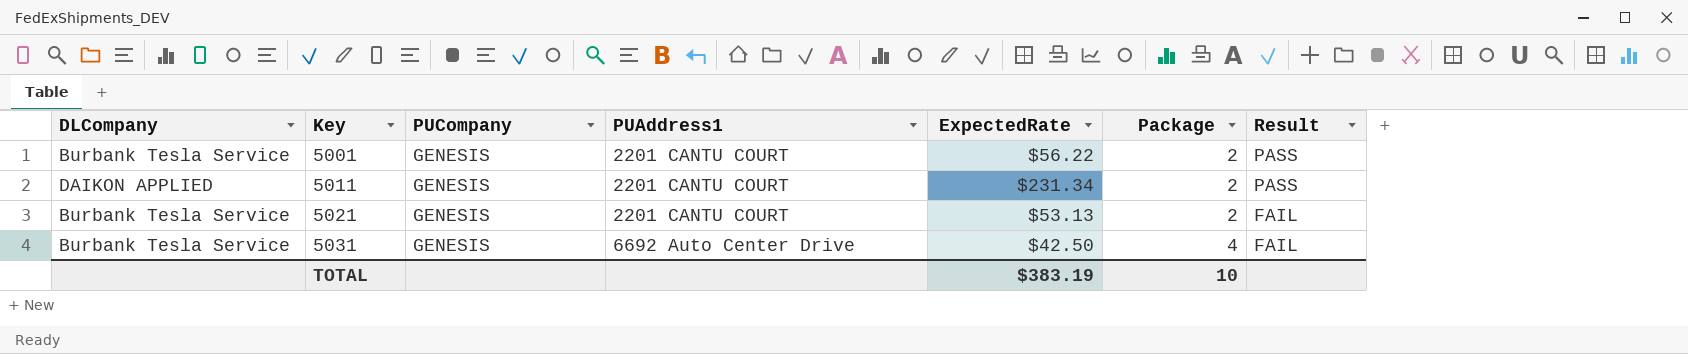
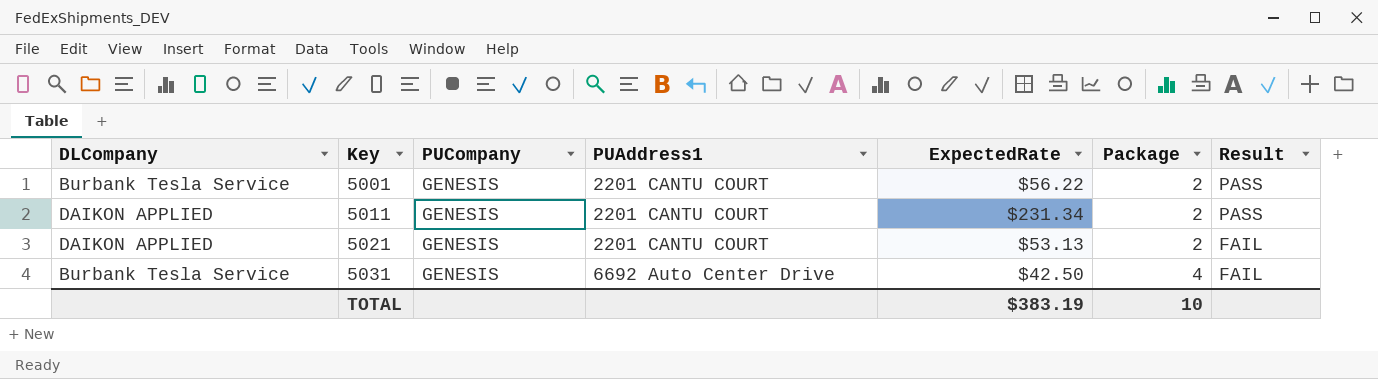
5021 | DLCompany: Burbank Tesla Service -> DAIKON APPLIED

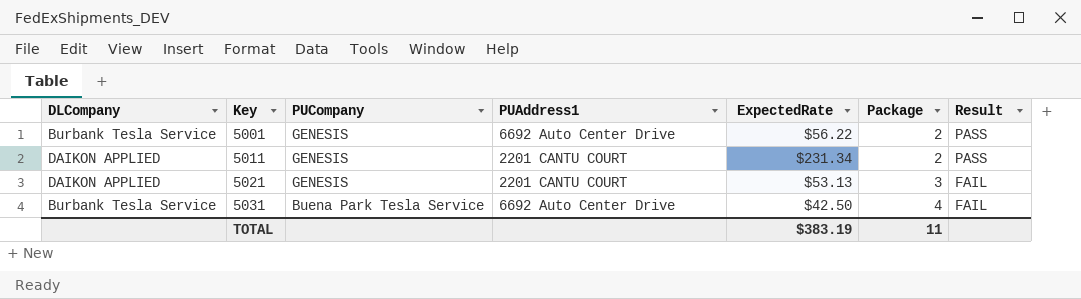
5001 | PUAddress1: 2201 CANTU COURT -> 6692 Auto Center Drive
5021 | Package: 2 -> 3
5031 | PUCompany: GENESIS -> Buena Park Tesla Service
TOTAL | Package: 10 -> 11

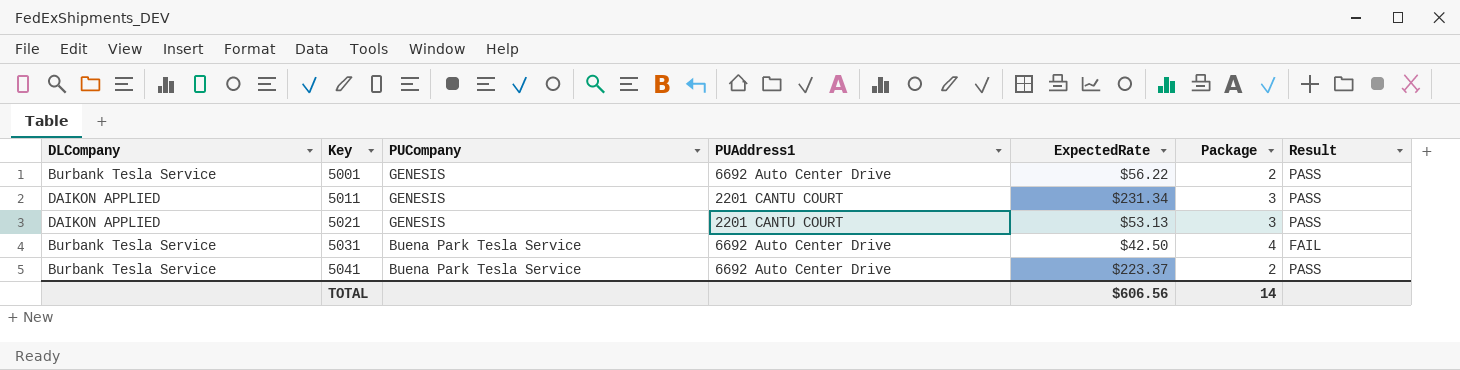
5011 | Package: 2 -> 3
5021 | Result: FAIL -> PASS
row 5041: none -> Burbank Tesla Service | Buena Park Tesla Service | 6692 Auto Center Drive | $223.37 | 2 | PASS
TOTAL | ExpectedRate: $383.19 -> $606.56
TOTAL | Package: 11 -> 14

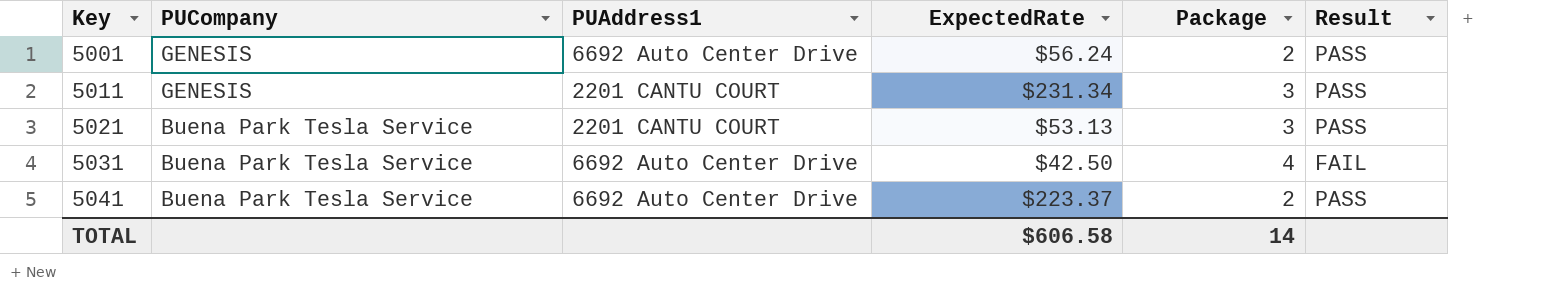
column DLCompany | position: 1 -> none
5001 | ExpectedRate: $56.22 -> $56.24
5021 | PUCompany: GENESIS -> Buena Park Tesla Service
TOTAL | ExpectedRate: $606.56 -> $606.58

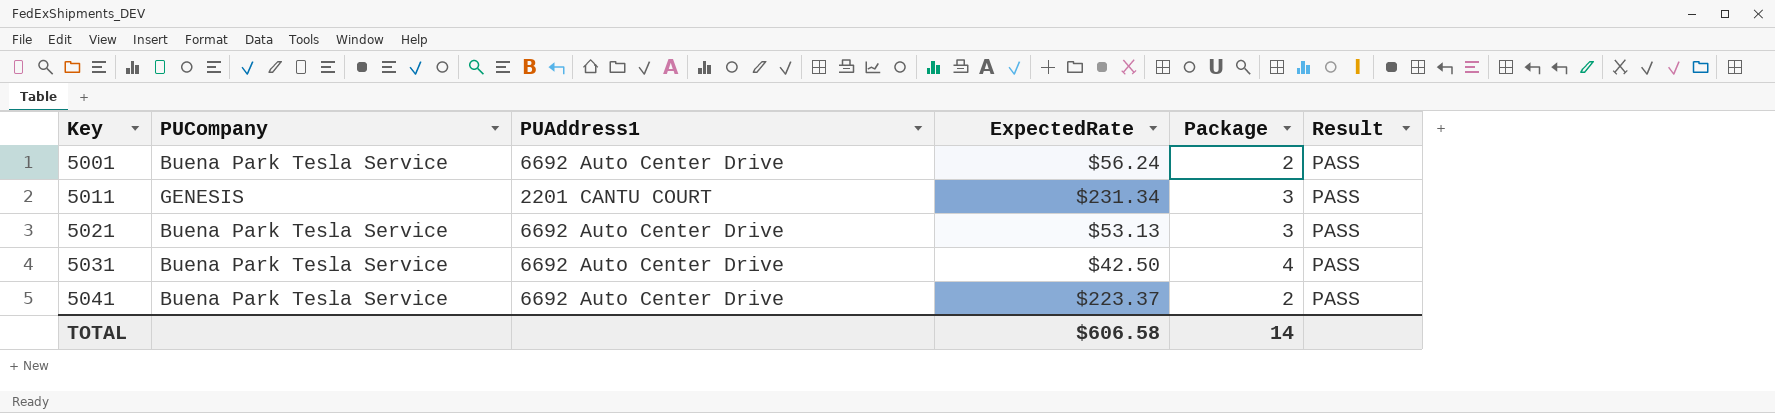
5001 | PUCompany: GENESIS -> Buena Park Tesla Service
5021 | PUAddress1: 2201 CANTU COURT -> 6692 Auto Center Drive
5031 | Result: FAIL -> PASS

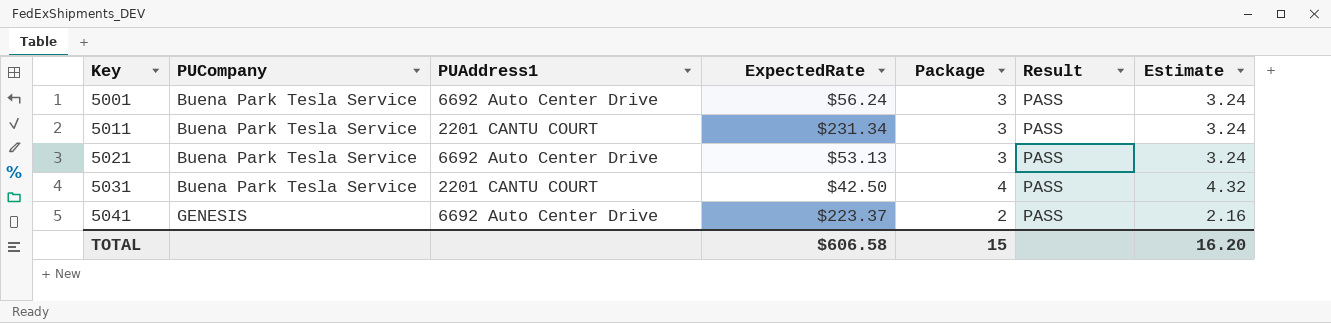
column Estimate | formula: none -> [Package] * 1.08
5001 | Package: 2 -> 3
5011 | PUCompany: GENESIS -> Buena Park Tesla Service
5031 | PUAddress1: 6692 Auto Center Drive -> 2201 CANTU COURT
5041 | PUCompany: Buena Park Tesla Service -> GENESIS
TOTAL | Package: 14 -> 15

